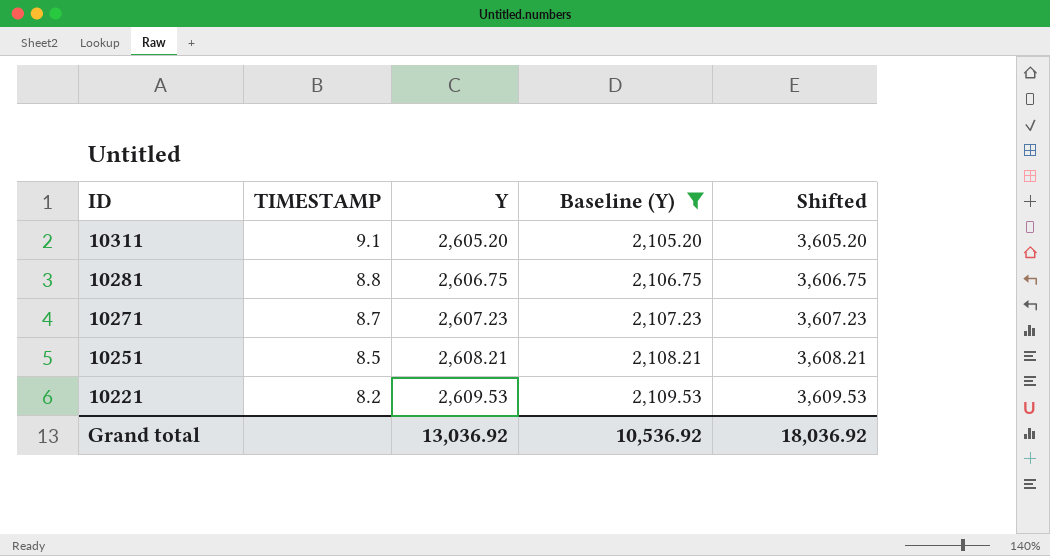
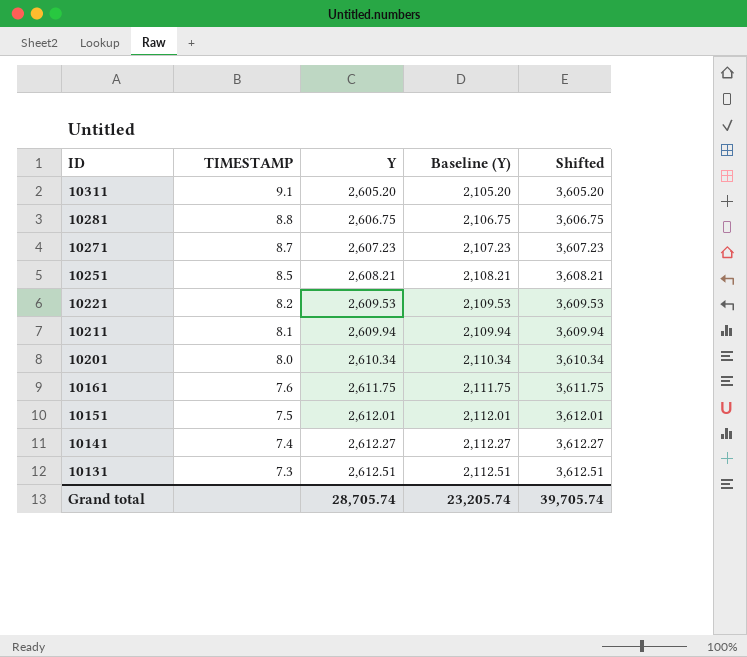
filter: Baseline (Y) <= 2,109.53 -> none
Grand total | Y: 13,036.92 -> 28,705.74
Grand total | Baseline (Y): 10,536.92 -> 23,205.74
Grand total | Shifted: 18,036.92 -> 39,705.74

